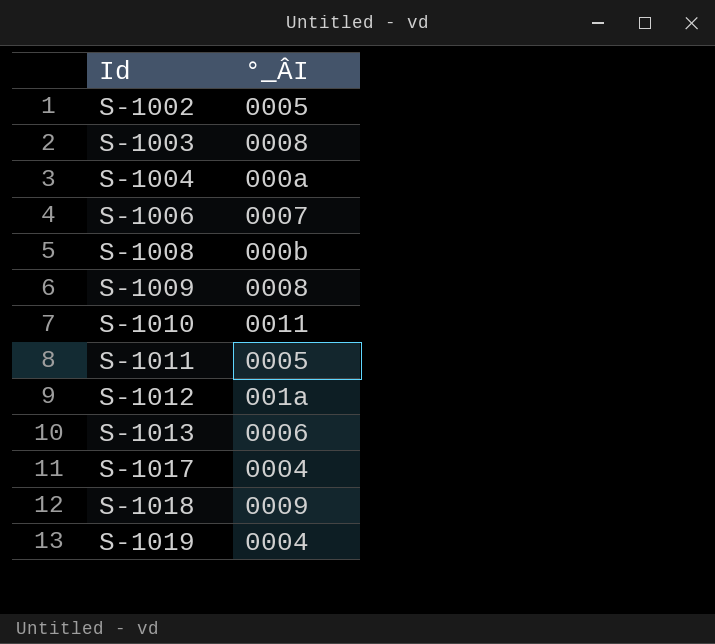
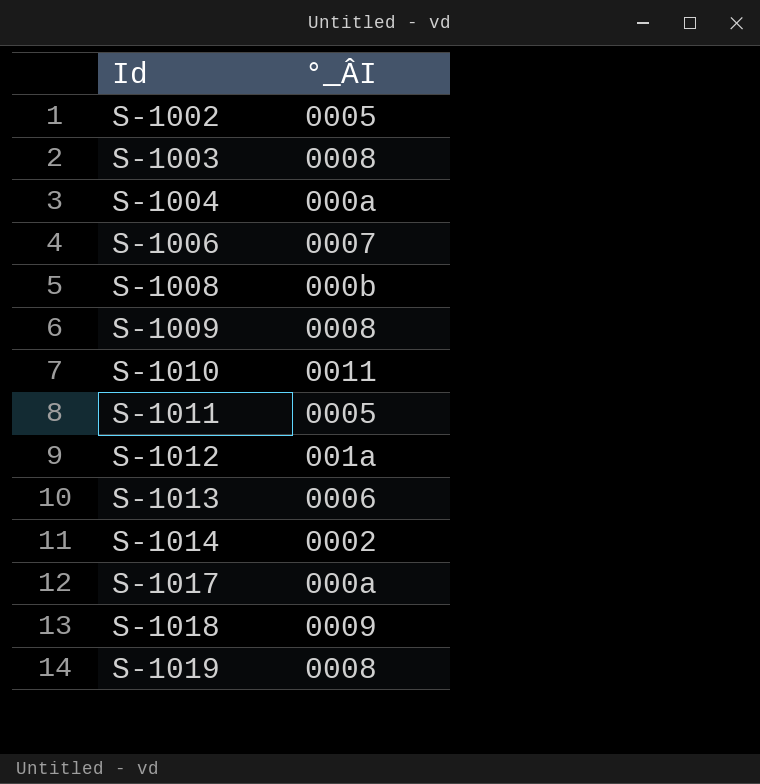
row S-1014: none -> 0002
S-1017 | °_ÂI: 0004 -> 000a
S-1019 | °_ÂI: 0004 -> 0008

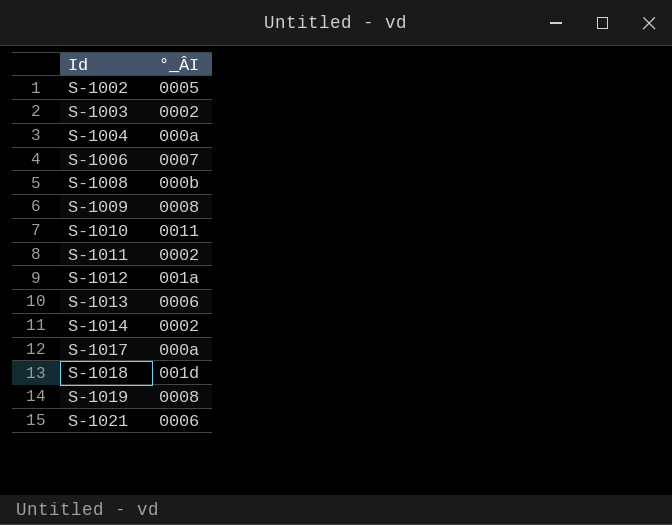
S-1003 | °_ÂI: 0008 -> 0002
S-1011 | °_ÂI: 0005 -> 0002
S-1018 | °_ÂI: 0009 -> 001d
row S-1021: none -> 0006

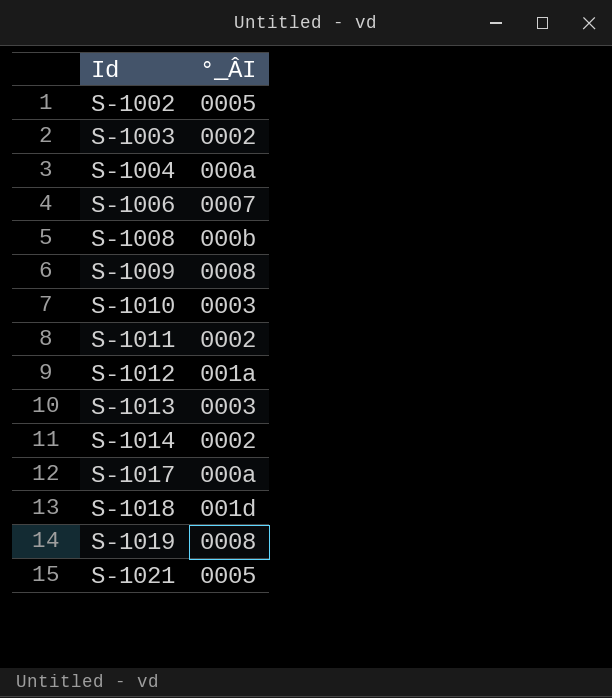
S-1010 | °_ÂI: 0011 -> 0003
S-1013 | °_ÂI: 0006 -> 0003
S-1021 | °_ÂI: 0006 -> 0005

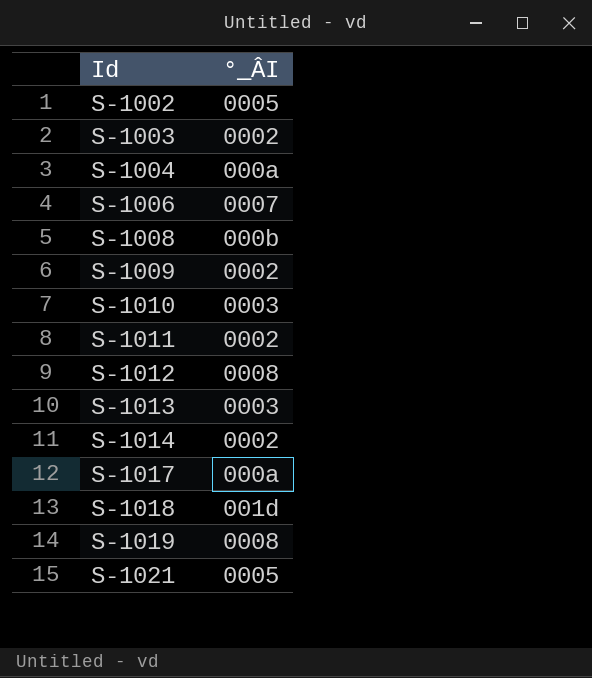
S-1009 | °_ÂI: 0008 -> 0002
S-1012 | °_ÂI: 001a -> 0008

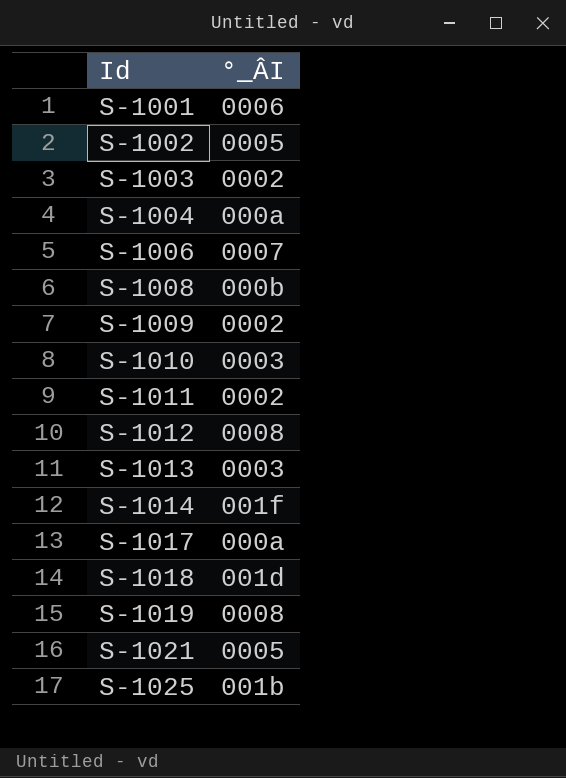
row S-1001: none -> 0006
S-1014 | °_ÂI: 0002 -> 001f
row S-1025: none -> 001b

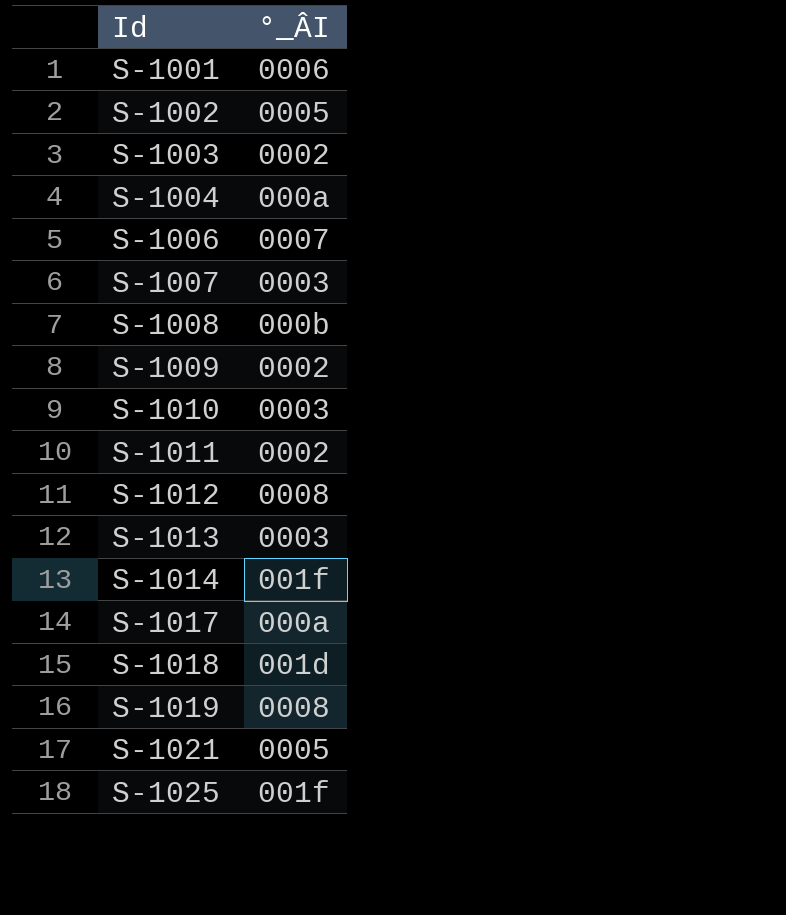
row S-1007: none -> 0003
S-1025 | °_ÂI: 001b -> 001f

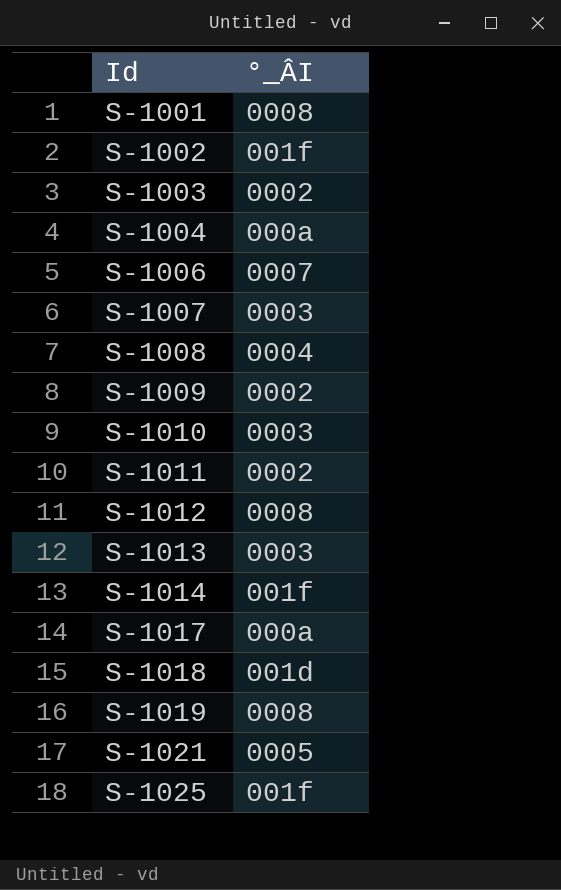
S-1001 | °_ÂI: 0006 -> 0008
S-1002 | °_ÂI: 0005 -> 001f
S-1008 | °_ÂI: 000b -> 0004

